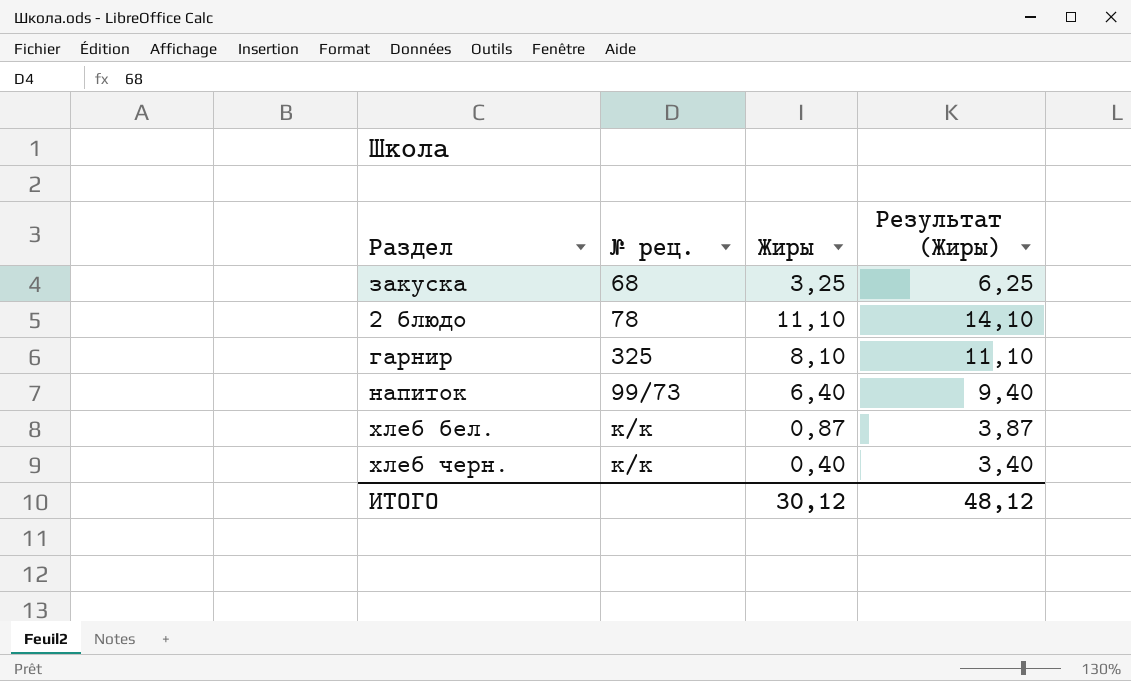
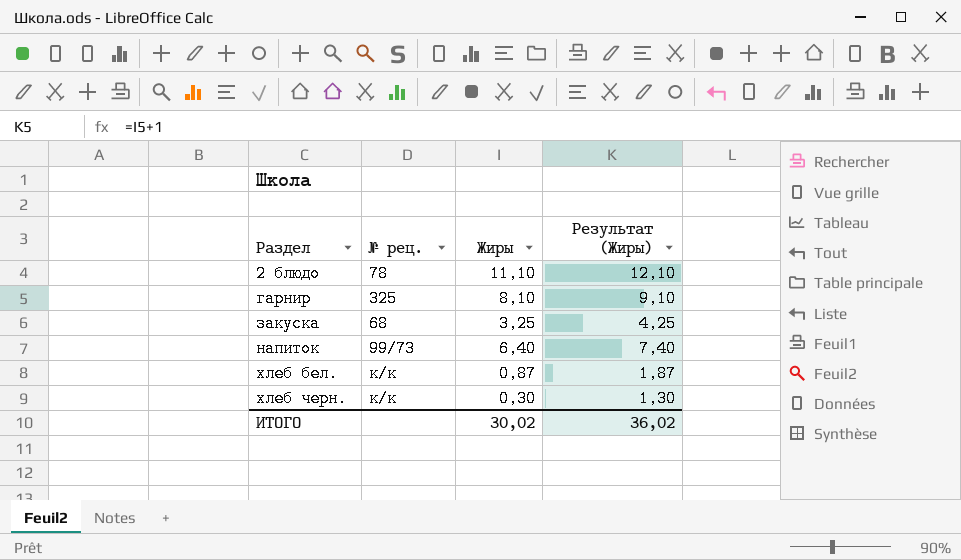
row order: none -> Раздел ascending
column Результат (Жиры) | formula: [Жиры] + 3 -> [Жиры] + 1
хлеб черн. | Жиры: 0,40 -> 0,30
ИТОГО | Жиры: 30,12 -> 30,02
ИТОГО | Результат (Жиры): 48,12 -> 36,02

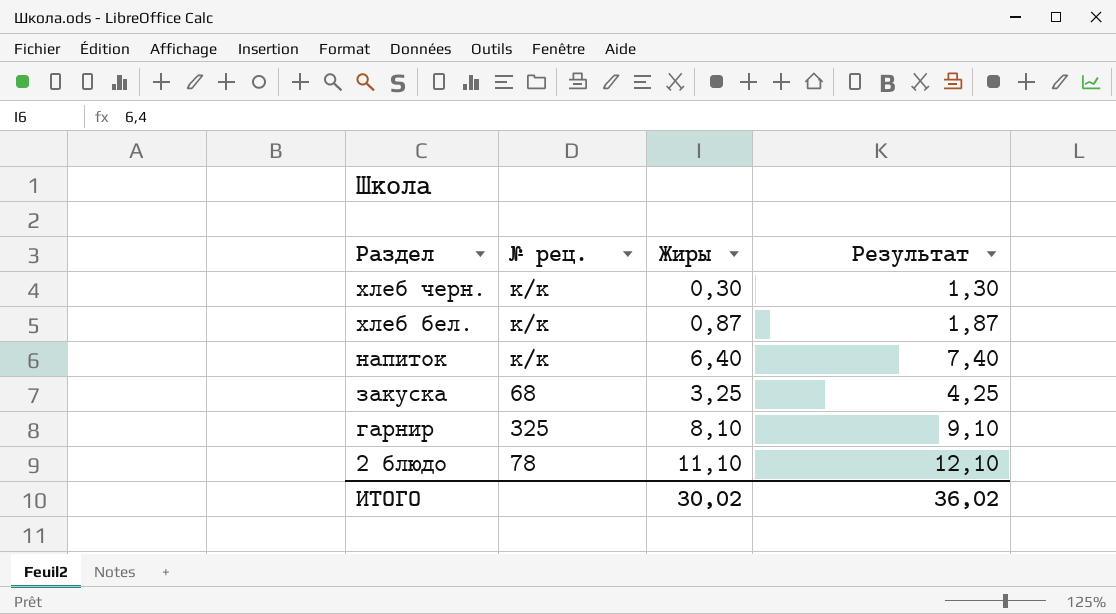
row order: Раздел ascending -> Раздел descending
column name: Результат (Жиры) -> Результат
напиток | № рец.: 99/73 -> к/к

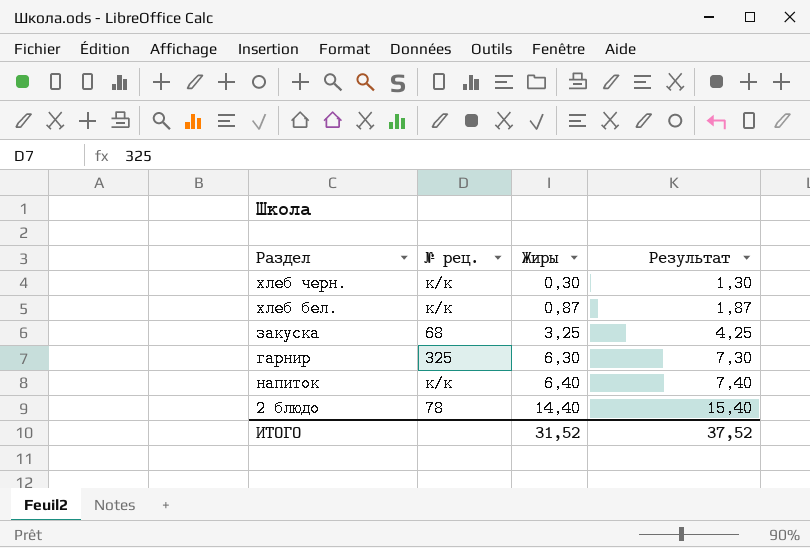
row order: Раздел descending -> Жиры ascending
гарнир | Жиры: 8,10 -> 6,30
гарнир | Результат: 9,10 -> 7,30
2 блюдо | Жиры: 11,10 -> 14,40
2 блюдо | Результат: 12,10 -> 15,40
ИТОГО | Жиры: 30,02 -> 31,52
ИТОГО | Результат: 36,02 -> 37,52

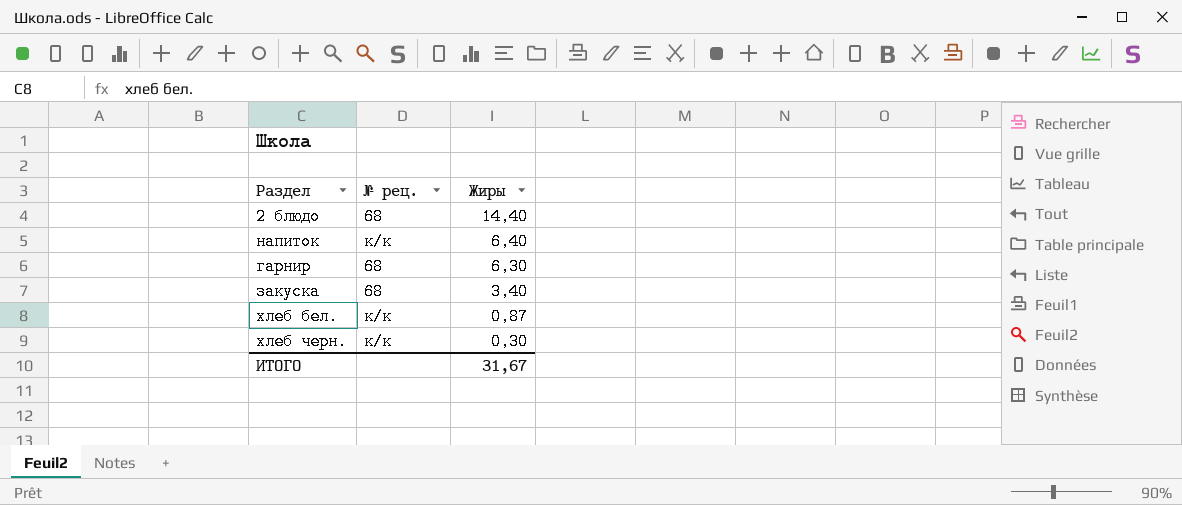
row order: Жиры ascending -> Жиры descending
column Результат | formula: [Жиры] + 1 -> none
2 блюдо | № рец.: 78 -> 68
гарнир | № рец.: 325 -> 68
закуска | Жиры: 3,25 -> 3,40
ИТОГО | Жиры: 31,52 -> 31,67

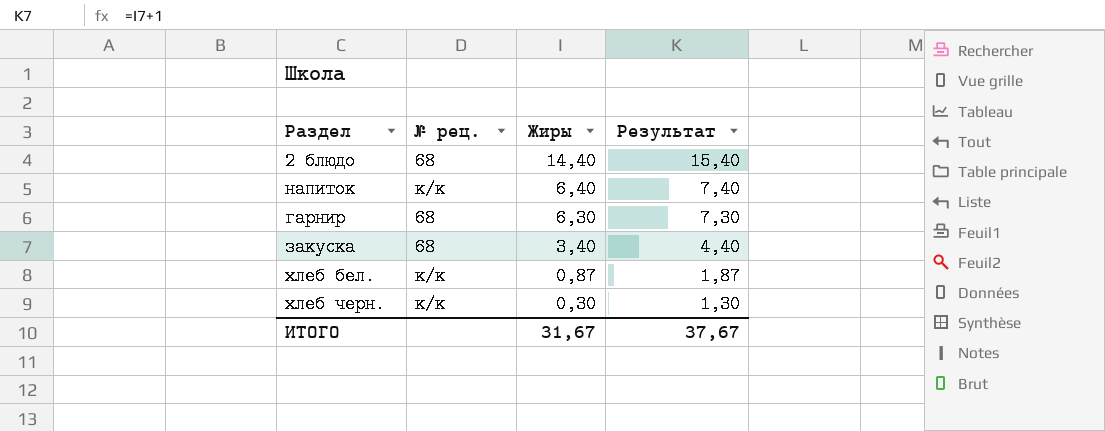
column Результат | formula: none -> [Жиры] + 1

